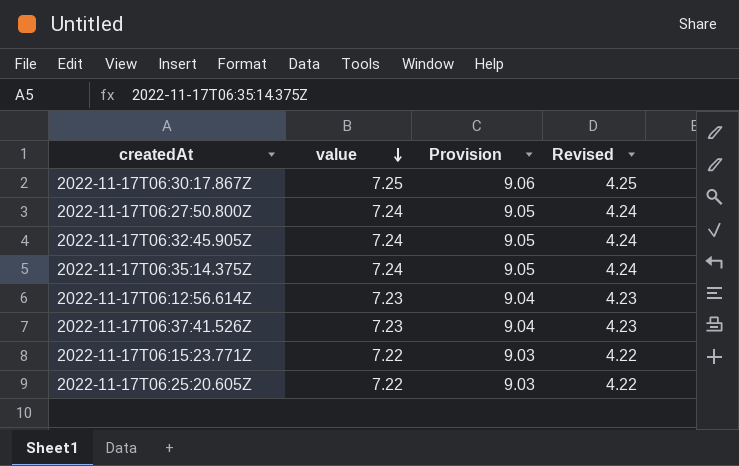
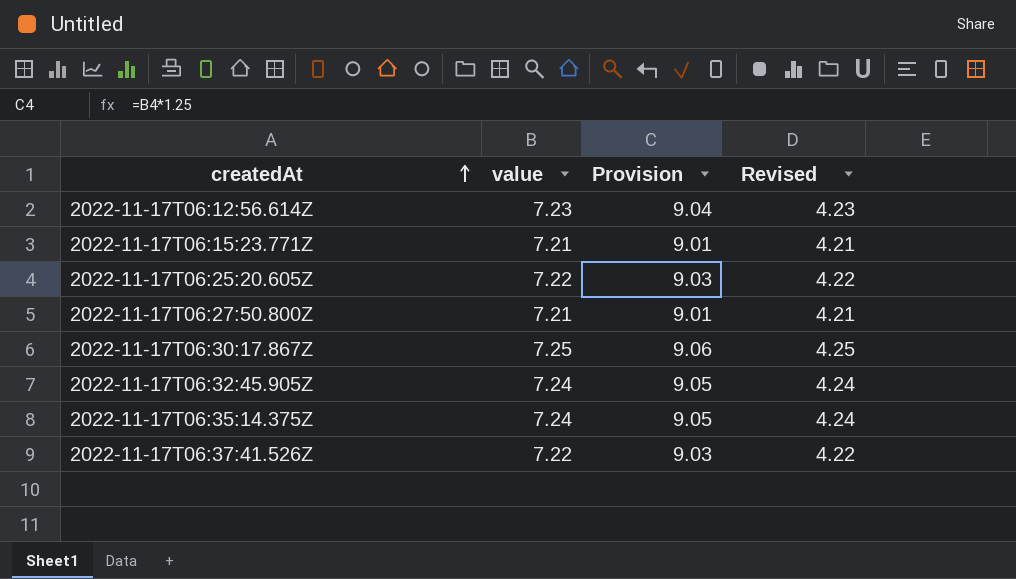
row order: value descending -> createdAt ascending
2022-11-17T06:15:23.771Z | value: 7.22 -> 7.21
2022-11-17T06:15:23.771Z | Provision: 9.03 -> 9.01
2022-11-17T06:15:23.771Z | Revised: 4.22 -> 4.21
2022-11-17T06:27:50.800Z | value: 7.24 -> 7.21
2022-11-17T06:27:50.800Z | Provision: 9.05 -> 9.01
2022-11-17T06:27:50.800Z | Revised: 4.24 -> 4.21
2022-11-17T06:37:41.526Z | value: 7.23 -> 7.22
2022-11-17T06:37:41.526Z | Provision: 9.04 -> 9.03
2022-11-17T06:37:41.526Z | Revised: 4.23 -> 4.22

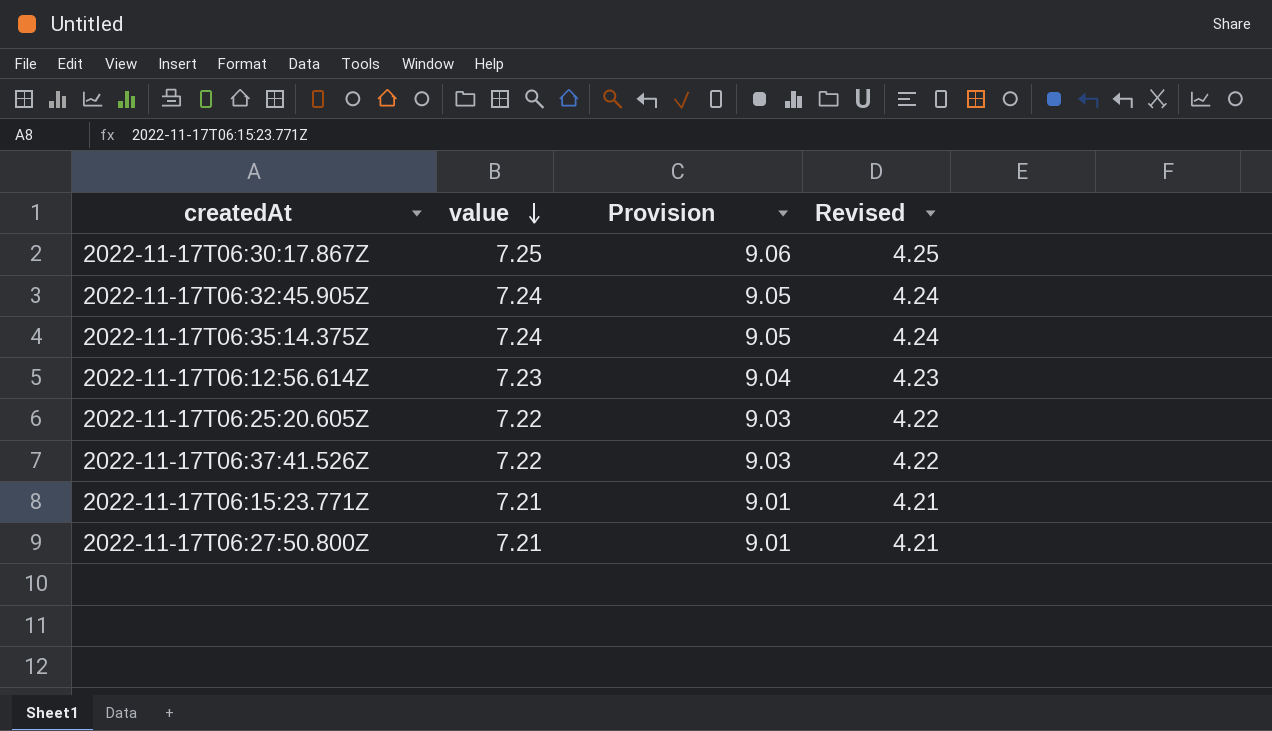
row order: createdAt ascending -> value descending

